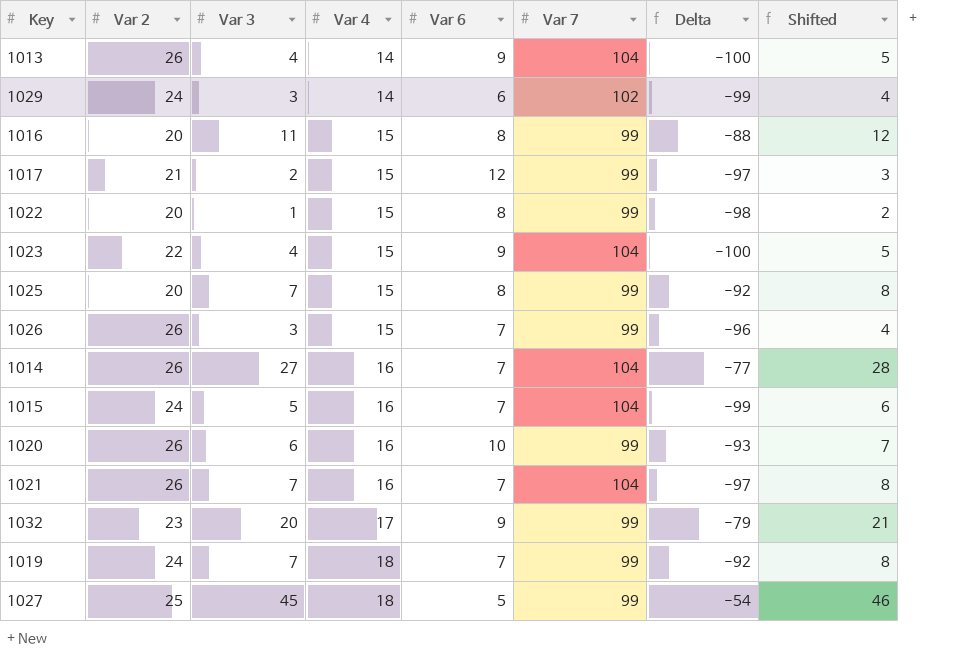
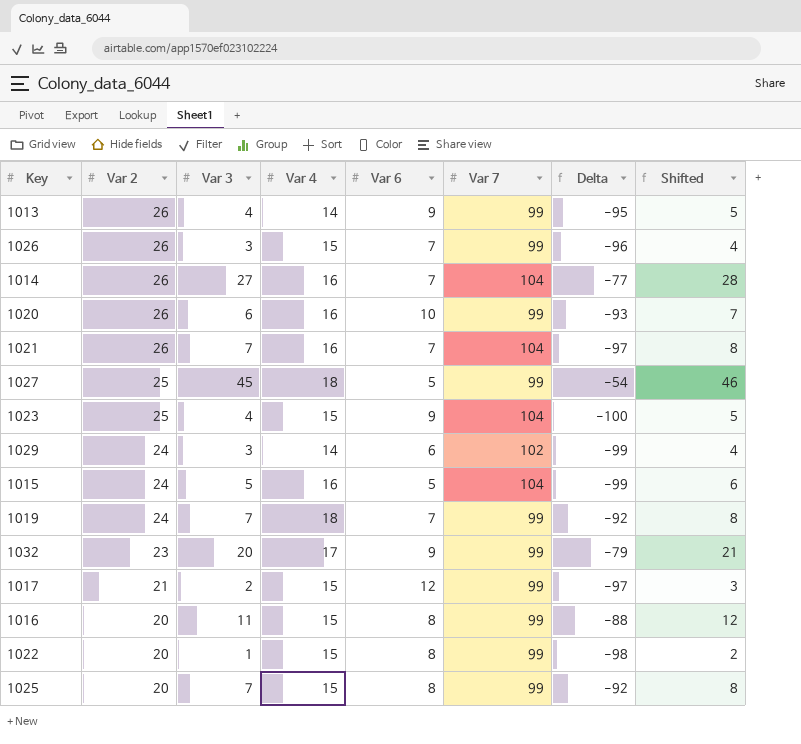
row order: Var 4 ascending -> Var 2 descending
1013 | Var 7: 104 -> 99
1013 | Delta: -100 -> -95
1023 | Var 2: 22 -> 25
1015 | Var 6: 7 -> 5

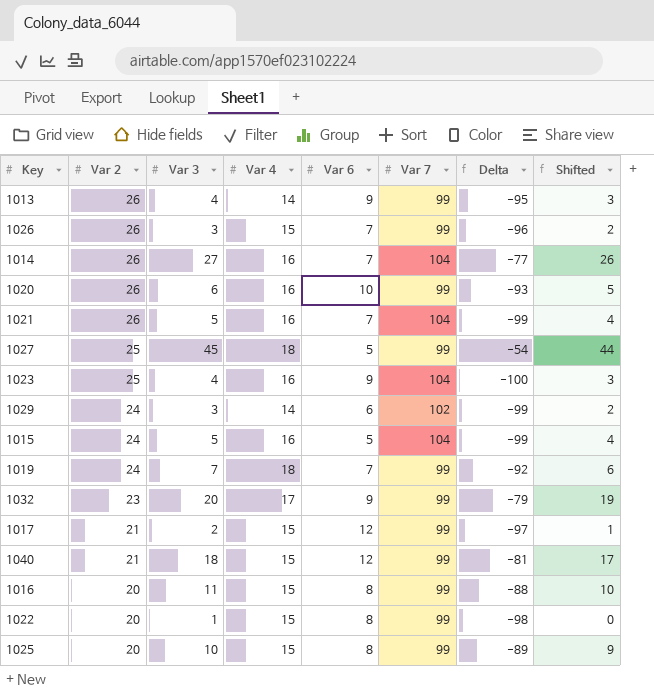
column Shifted | formula: [Var 3] + 1 -> [Var 3] - 1
1021 | Var 3: 7 -> 5
1021 | Delta: -97 -> -99
1023 | Var 4: 15 -> 16
row 1040: none -> 21 | 18 | 15 | 12 | 99 | -81 | 17
1025 | Var 3: 7 -> 10
1025 | Delta: -92 -> -89

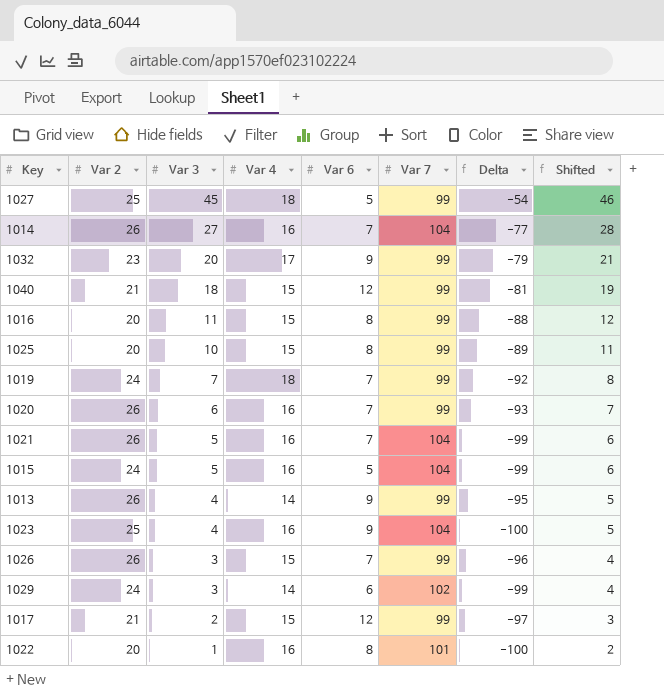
row order: Var 2 descending -> Var 3 descending
column Shifted | formula: [Var 3] - 1 -> [Var 3] + 1
1020 | Var 6: 10 -> 7
1022 | Var 4: 15 -> 16
1022 | Var 7: 99 -> 101
1022 | Delta: -98 -> -100

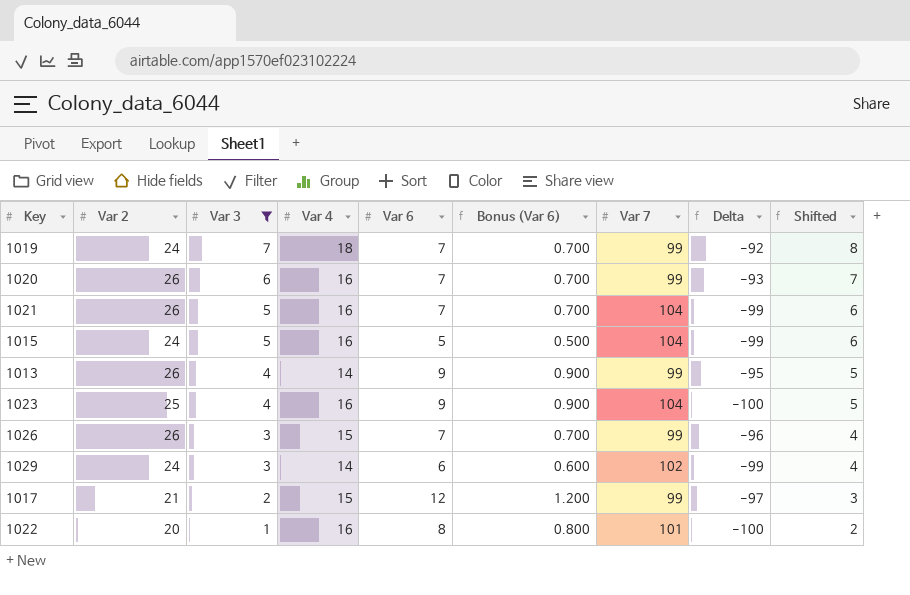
filter: none -> Var 3 <= 7
column Bonus (Var 6) | formula: none -> [Var 6] * 0.1

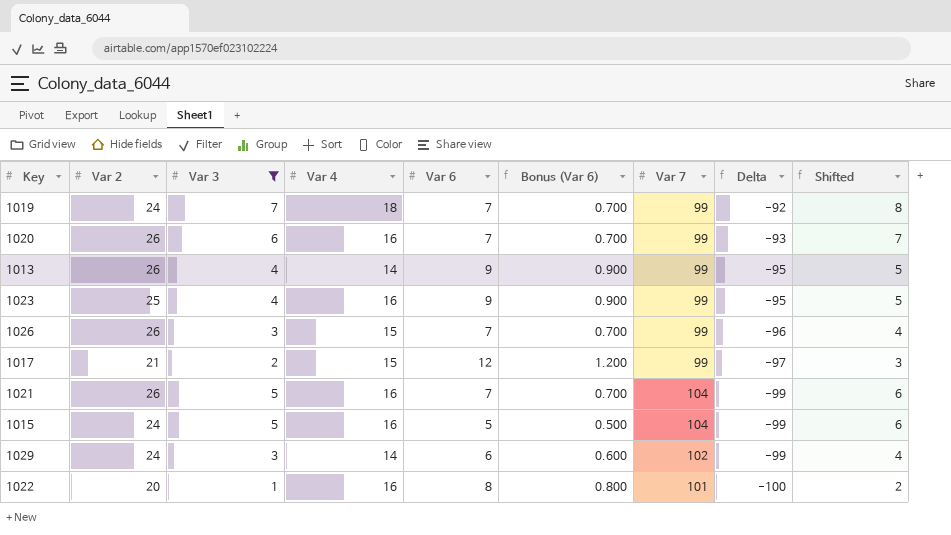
row order: Var 3 descending -> Delta descending
1023 | Var 7: 104 -> 99
1023 | Delta: -100 -> -95

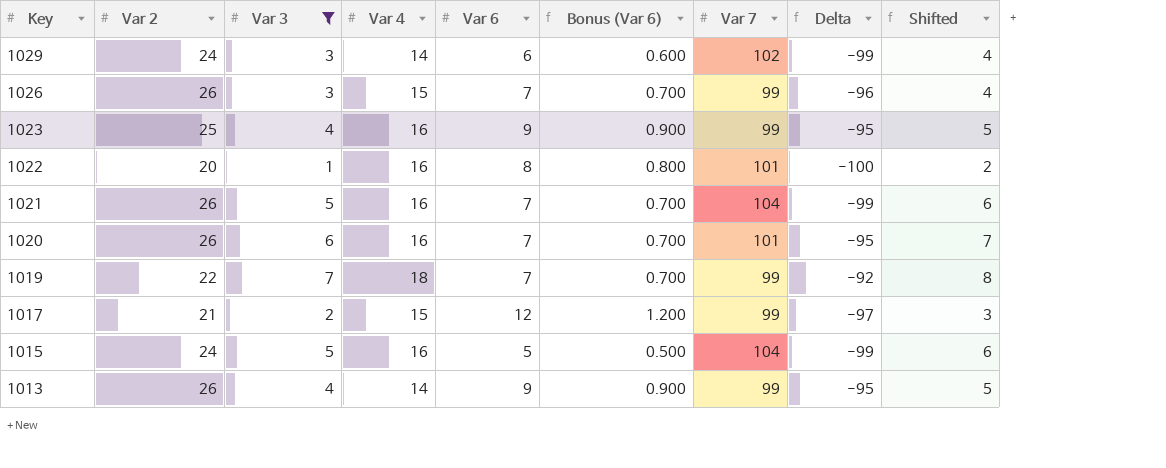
row order: Delta descending -> Key descending
1020 | Var 7: 99 -> 101
1020 | Delta: -93 -> -95
1019 | Var 2: 24 -> 22

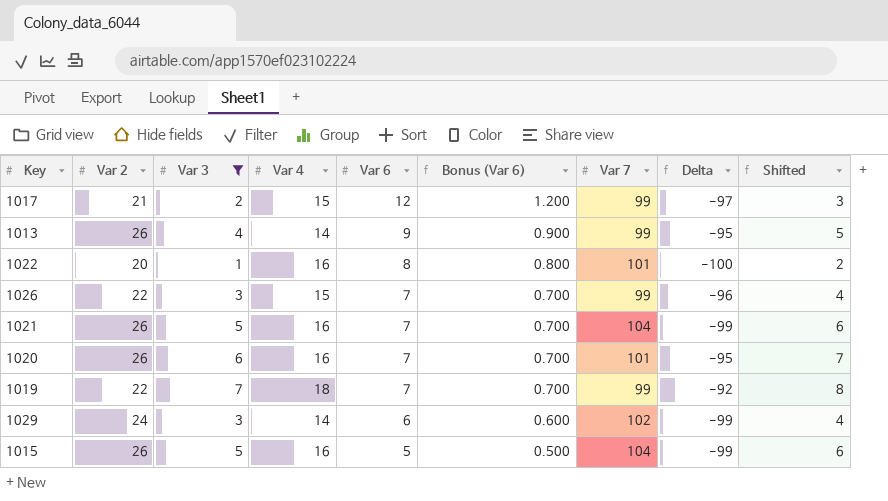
row order: Key descending -> Var 6 descending
row 1023: 25 | 4 | 16 | 9 | 0.900 | 99 | -95 | 5 -> none
1026 | Var 2: 26 -> 22
1015 | Var 2: 24 -> 26

